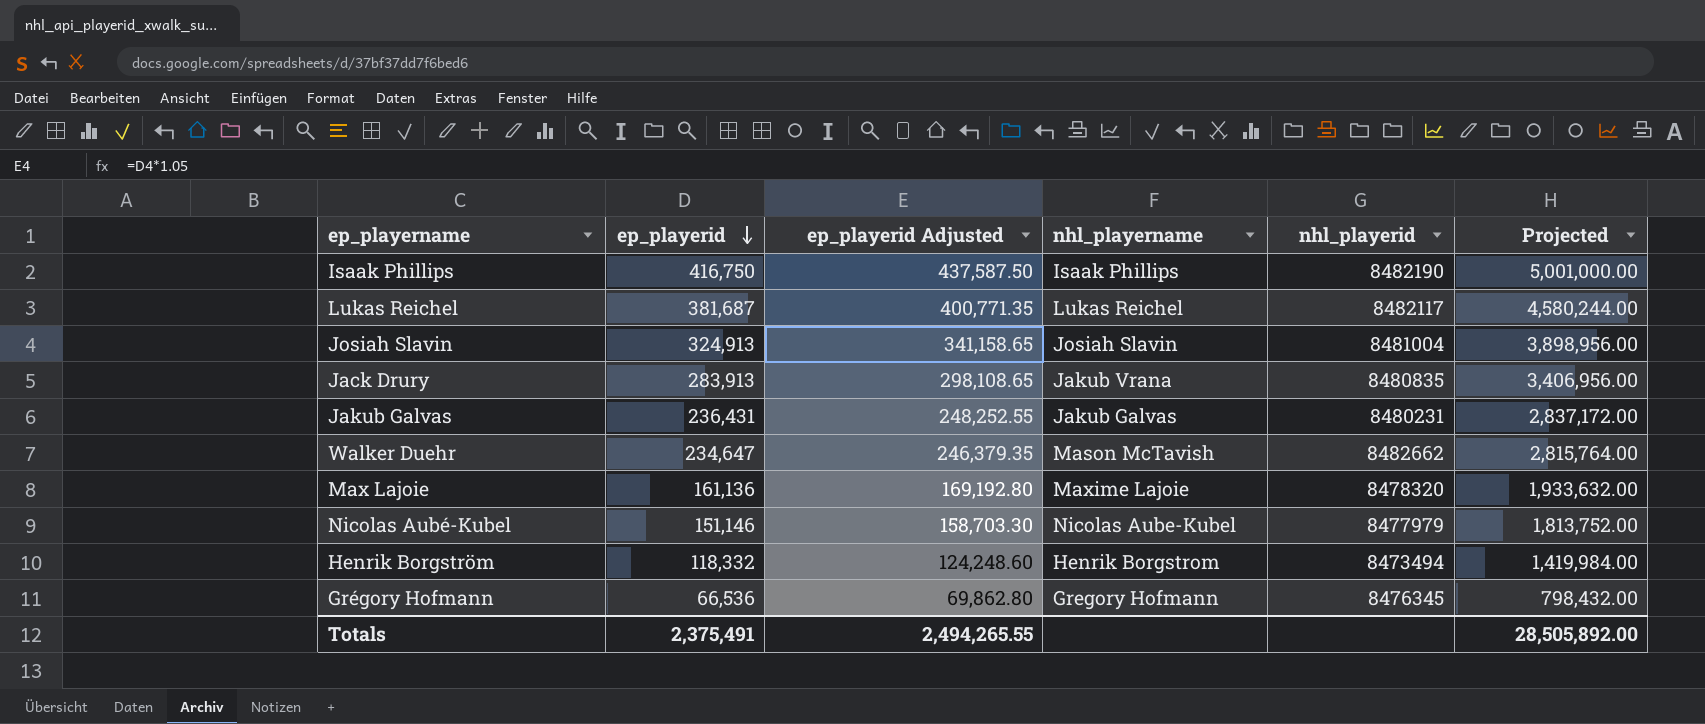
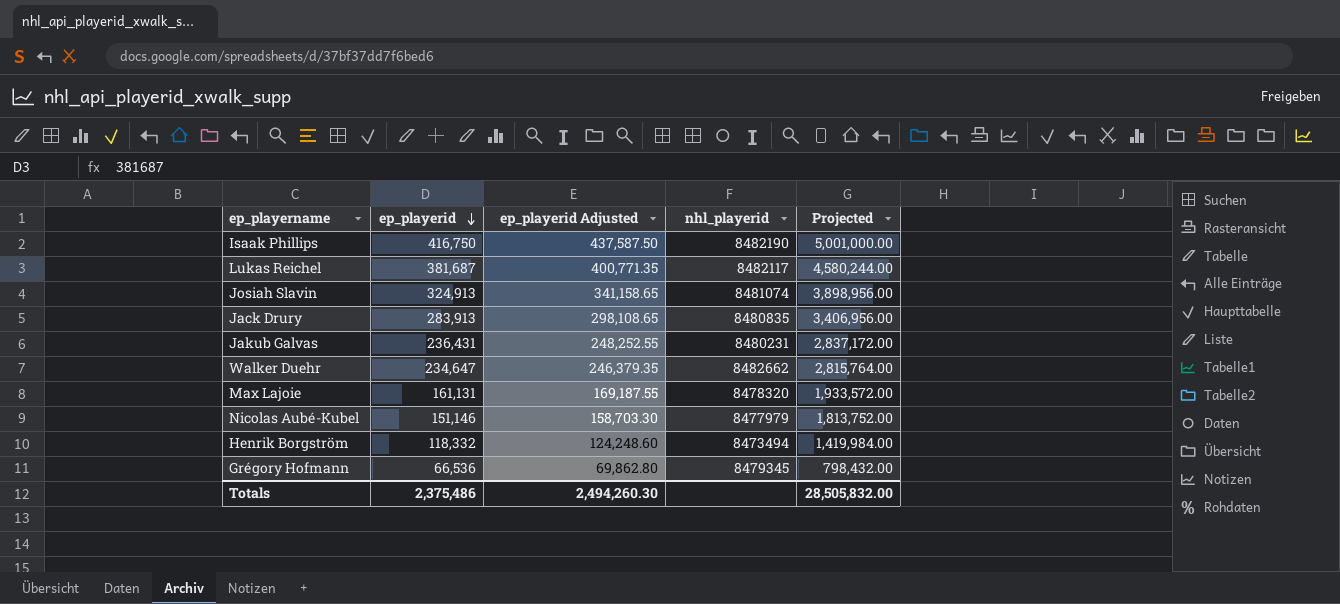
column nhl_playername | position: 4 -> none
Josiah Slavin | nhl_playerid: 8481004 -> 8481074
Max Lajoie | ep_playerid: 161,136 -> 161,131
Max Lajoie | ep_playerid Adjusted: 169,192.80 -> 169,187.55
Max Lajoie | Projected: 1,933,632.00 -> 1,933,572.00
Grégory Hofmann | nhl_playerid: 8476345 -> 8479345
Totals | ep_playerid: 2,375,491 -> 2,375,486
Totals | ep_playerid Adjusted: 2,494,265.55 -> 2,494,260.30
Totals | Projected: 28,505,892.00 -> 28,505,832.00

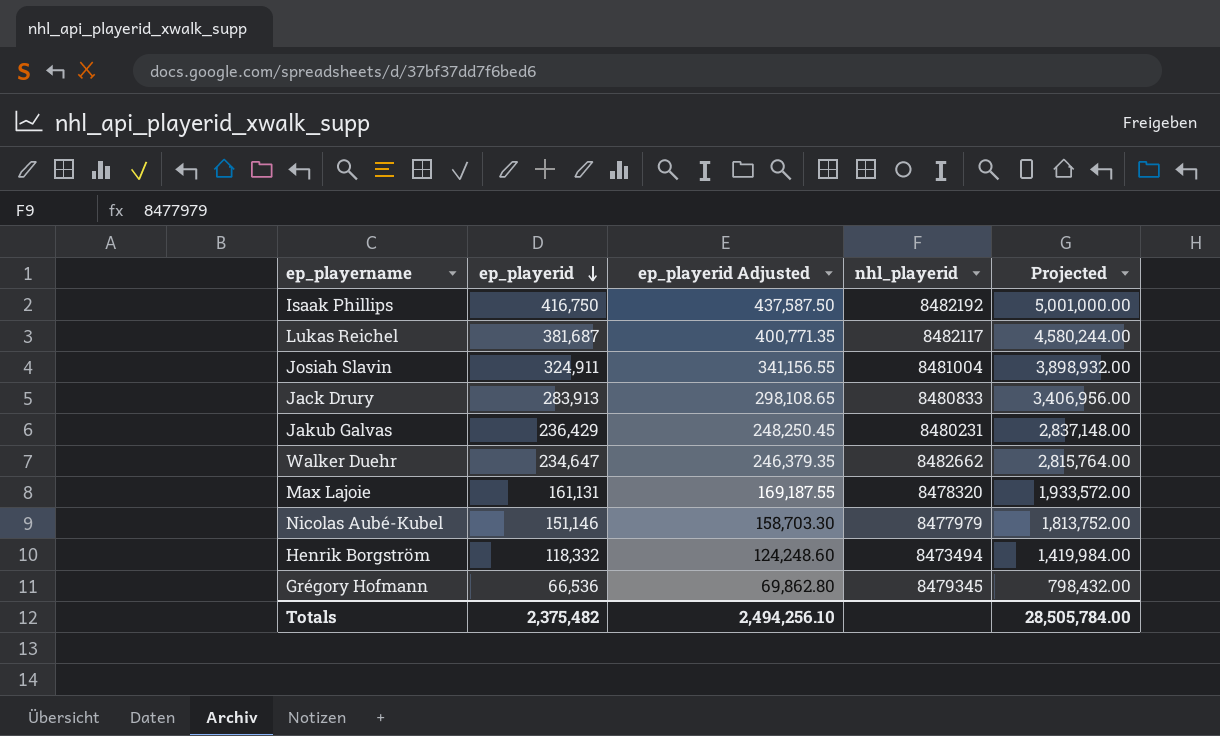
Isaak Phillips | nhl_playerid: 8482190 -> 8482192
Josiah Slavin | ep_playerid: 324,913 -> 324,911
Josiah Slavin | ep_playerid Adjusted: 341,158.65 -> 341,156.55
Josiah Slavin | nhl_playerid: 8481074 -> 8481004
Josiah Slavin | Projected: 3,898,956.00 -> 3,898,932.00
Jack Drury | nhl_playerid: 8480835 -> 8480833
Jakub Galvas | ep_playerid: 236,431 -> 236,429
Jakub Galvas | ep_playerid Adjusted: 248,252.55 -> 248,250.45
Jakub Galvas | Projected: 2,837,172.00 -> 2,837,148.00
Totals | ep_playerid: 2,375,486 -> 2,375,482
Totals | ep_playerid Adjusted: 2,494,260.30 -> 2,494,256.10
Totals | Projected: 28,505,832.00 -> 28,505,784.00

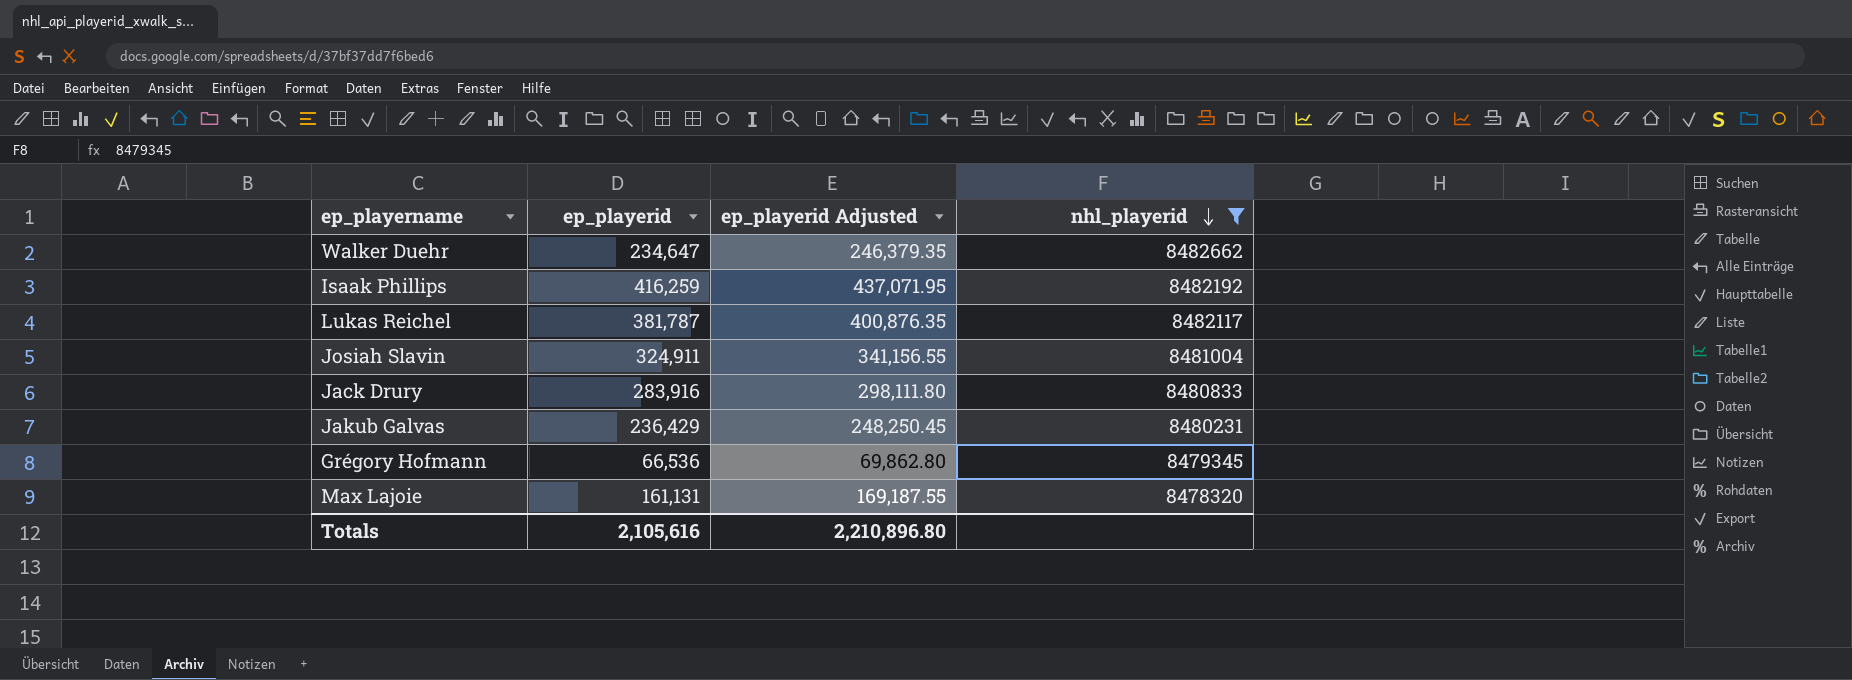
filter: none -> nhl_playerid >= 8478320
row order: ep_playerid descending -> nhl_playerid descending
column Projected | formula: [ep_playerid] * 12 -> none
Isaak Phillips | ep_playerid: 416,750 -> 416,259
Isaak Phillips | ep_playerid Adjusted: 437,587.50 -> 437,071.95
Lukas Reichel | ep_playerid: 381,687 -> 381,787
Lukas Reichel | ep_playerid Adjusted: 400,771.35 -> 400,876.35
Jack Drury | ep_playerid: 283,913 -> 283,916
Jack Drury | ep_playerid Adjusted: 298,108.65 -> 298,111.80
Totals | ep_playerid: 2,375,482 -> 2,105,616
Totals | ep_playerid Adjusted: 2,494,256.10 -> 2,210,896.80

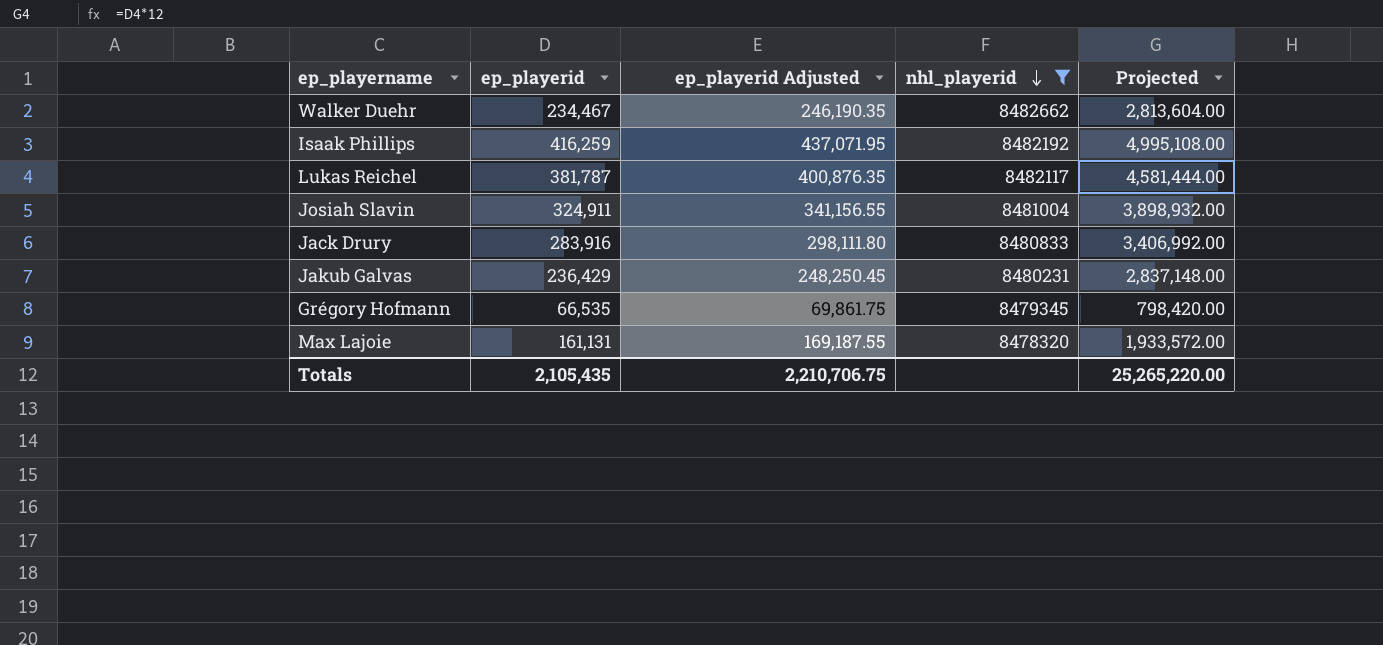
column Projected | formula: none -> [ep_playerid] * 12
Walker Duehr | ep_playerid: 234,647 -> 234,467
Walker Duehr | ep_playerid Adjusted: 246,379.35 -> 246,190.35
Grégory Hofmann | ep_playerid: 66,536 -> 66,535
Grégory Hofmann | ep_playerid Adjusted: 69,862.80 -> 69,861.75
Totals | ep_playerid: 2,105,616 -> 2,105,435
Totals | ep_playerid Adjusted: 2,210,896.80 -> 2,210,706.75

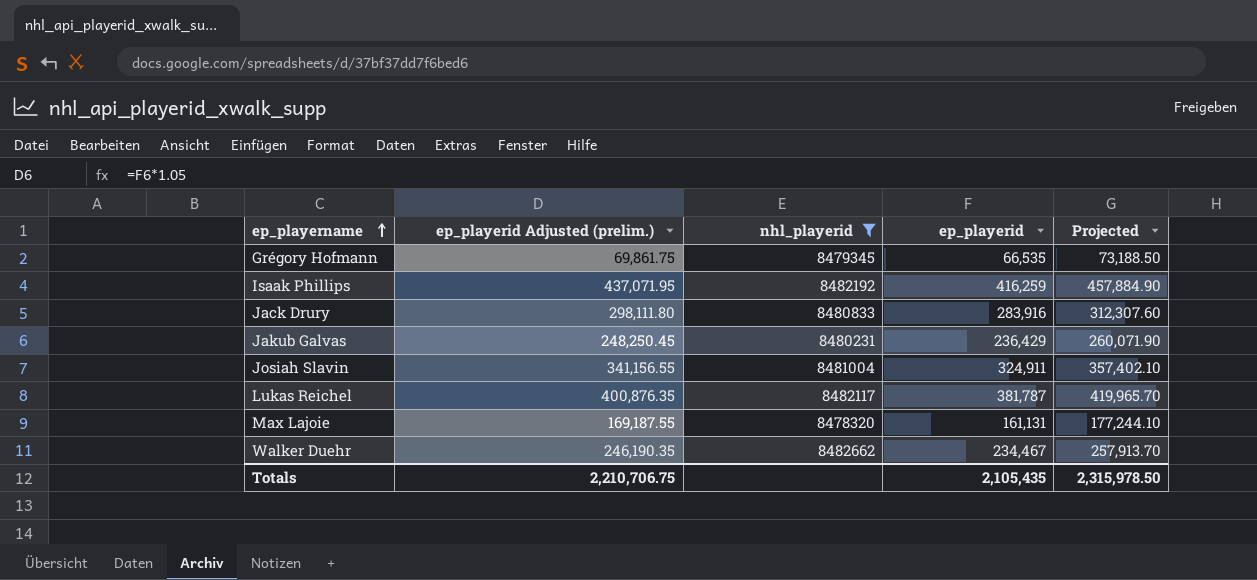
row order: nhl_playerid descending -> ep_playername ascending
column name: ep_playerid Adjusted -> ep_playerid Adjusted (prelim.)
column ep_playerid | position: 2 -> 4
column Projected | formula: [ep_playerid] * 12 -> [ep_playerid] * 1.1
Totals | Projected: 25,265,220.00 -> 2,315,978.50

